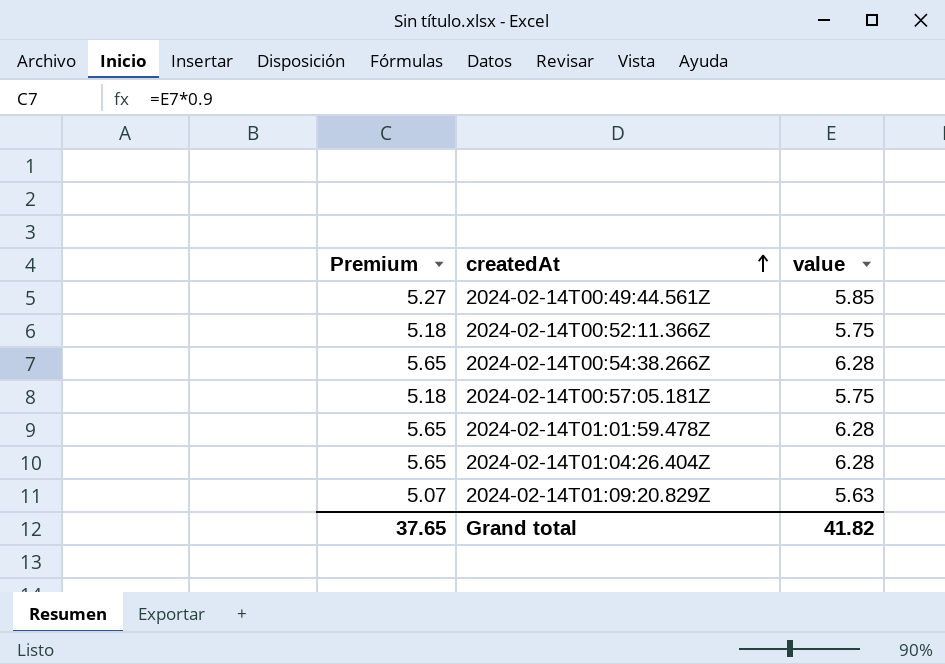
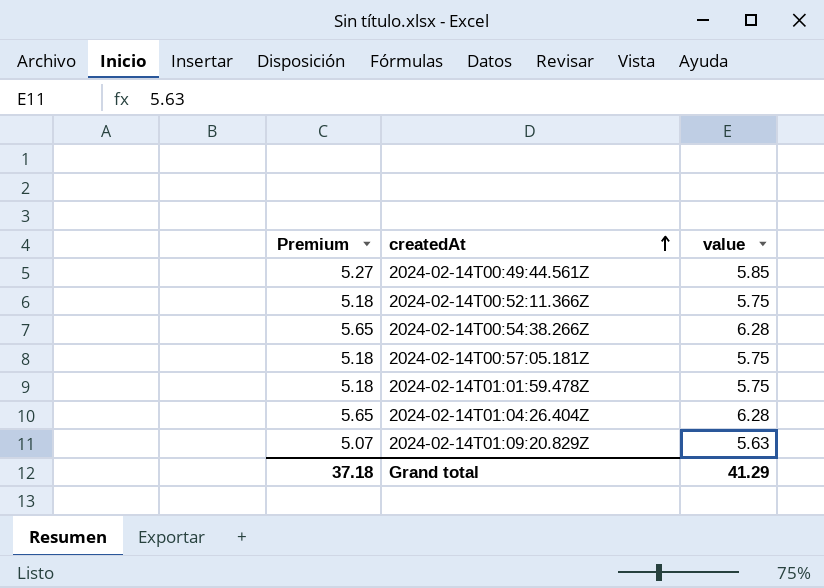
2024-02-14T01:01:59.478Z | Premium: 5.65 -> 5.18
2024-02-14T01:01:59.478Z | value: 6.28 -> 5.75
Grand total | Premium: 37.65 -> 37.18
Grand total | value: 41.82 -> 41.29

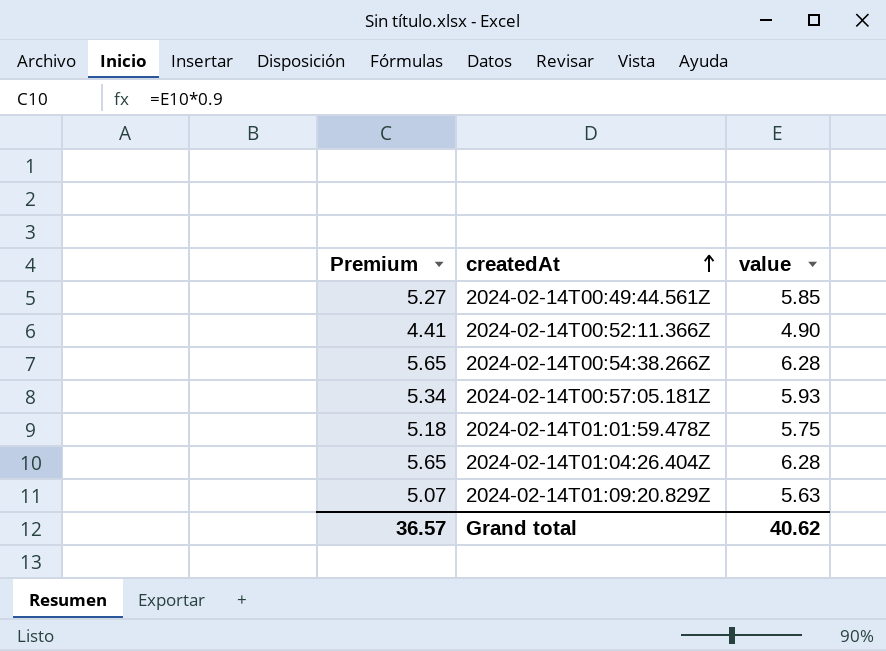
2024-02-14T00:52:11.366Z | Premium: 5.18 -> 4.41
2024-02-14T00:52:11.366Z | value: 5.75 -> 4.90
2024-02-14T00:57:05.181Z | Premium: 5.18 -> 5.34
2024-02-14T00:57:05.181Z | value: 5.75 -> 5.93
Grand total | Premium: 37.18 -> 36.57
Grand total | value: 41.29 -> 40.62

